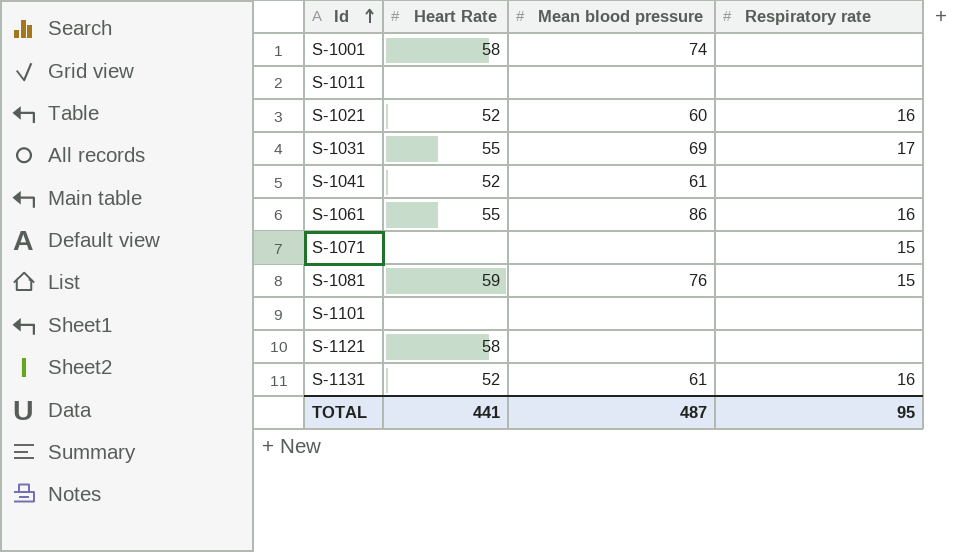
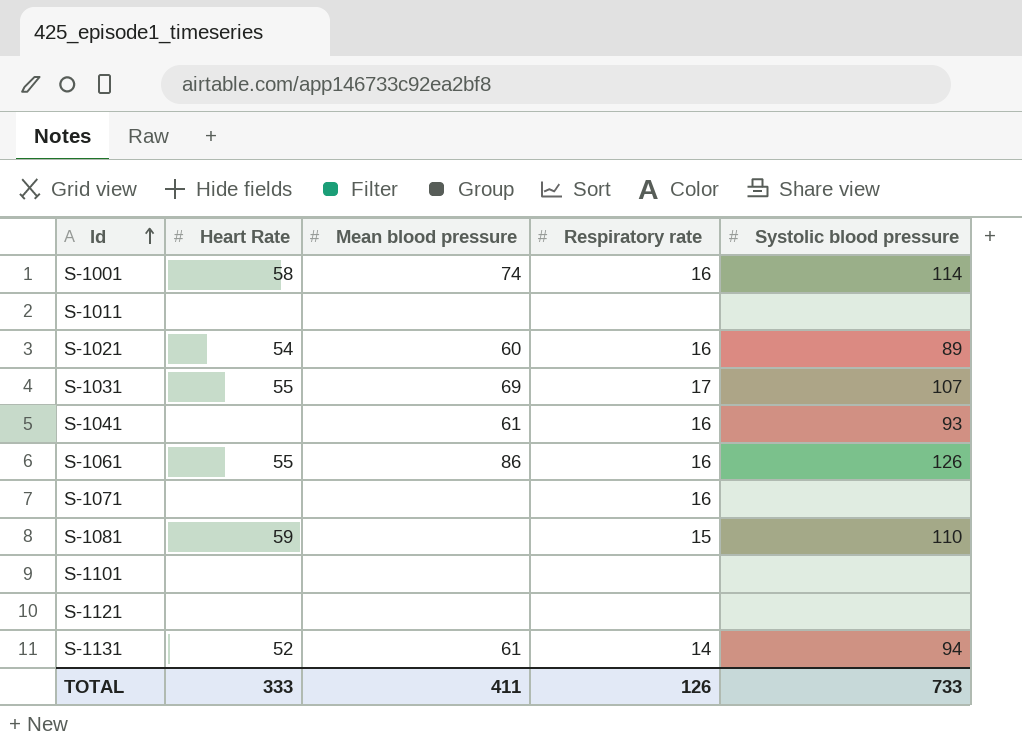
column Systolic blood pressure | position: none -> 5
S-1001 | Respiratory rate: none -> 16
S-1021 | Heart Rate: 52 -> 54
S-1041 | Heart Rate: 52 -> none
S-1041 | Respiratory rate: none -> 16
S-1071 | Respiratory rate: 15 -> 16
S-1081 | Mean blood pressure: 76 -> none
S-1121 | Heart Rate: 58 -> none
S-1131 | Respiratory rate: 16 -> 14
TOTAL | Heart Rate: 441 -> 333
TOTAL | Mean blood pressure: 487 -> 411
TOTAL | Respiratory rate: 95 -> 126

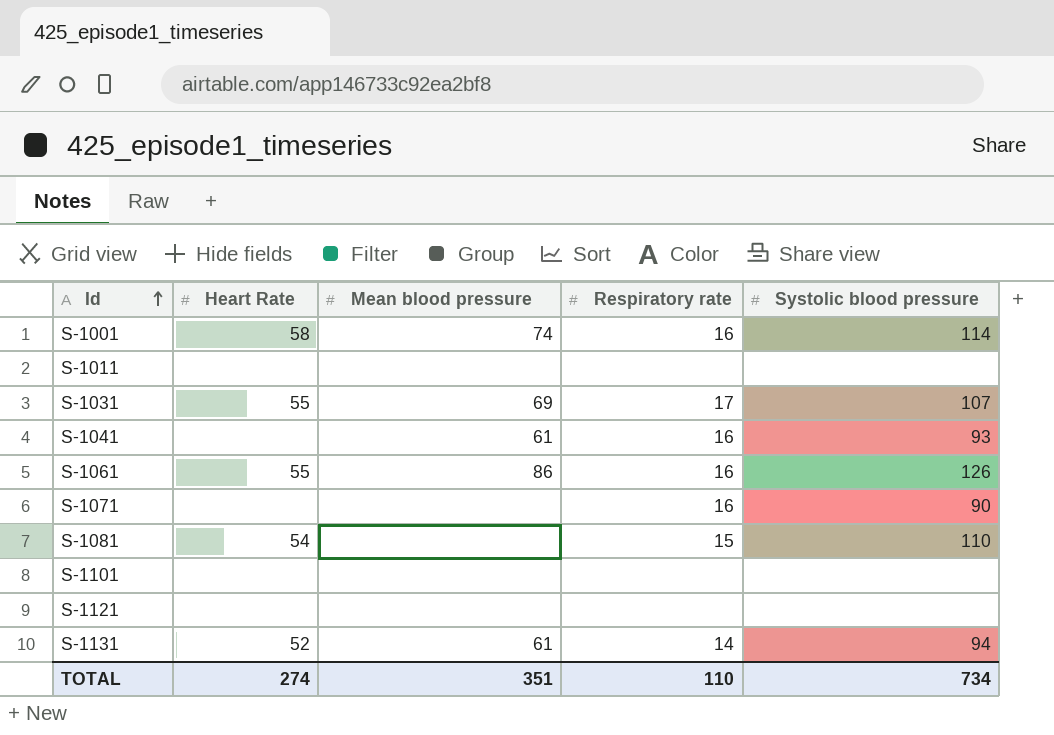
row S-1021: 54 | 60 | 16 | 89 -> none
S-1071 | Systolic blood pressure: none -> 90
S-1081 | Heart Rate: 59 -> 54
TOTAL | Heart Rate: 333 -> 274
TOTAL | Mean blood pressure: 411 -> 351
TOTAL | Respiratory rate: 126 -> 110
TOTAL | Systolic blood pressure: 733 -> 734

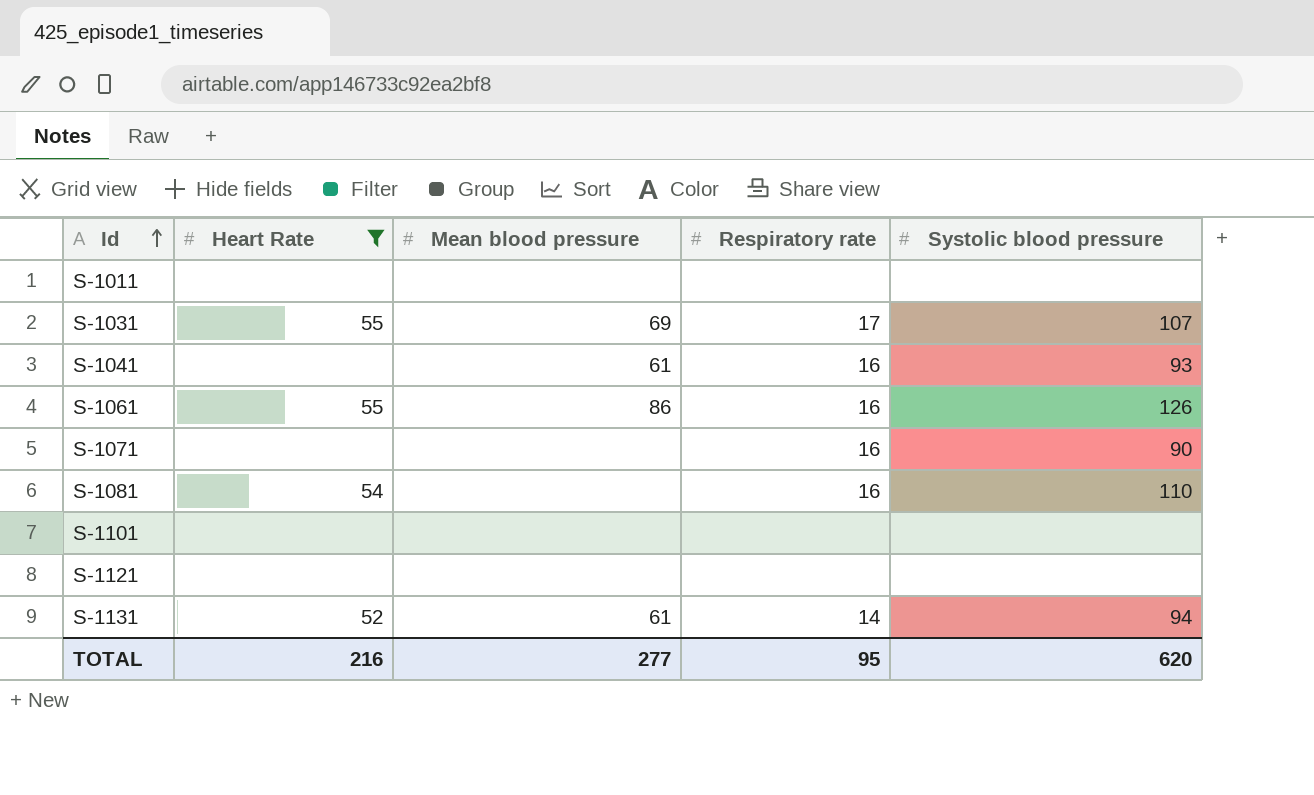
filter: none -> Heart Rate != 58
S-1081 | Respiratory rate: 15 -> 16
TOTAL | Heart Rate: 274 -> 216
TOTAL | Mean blood pressure: 351 -> 277
TOTAL | Respiratory rate: 110 -> 95
TOTAL | Systolic blood pressure: 734 -> 620

